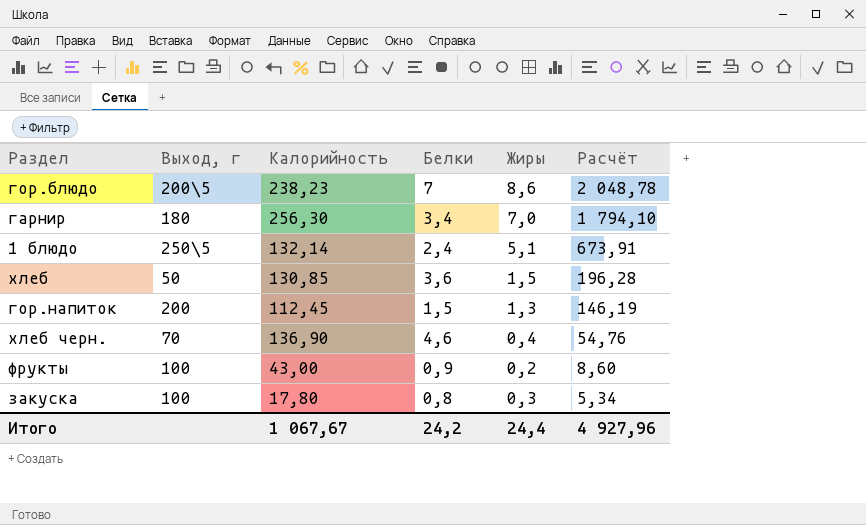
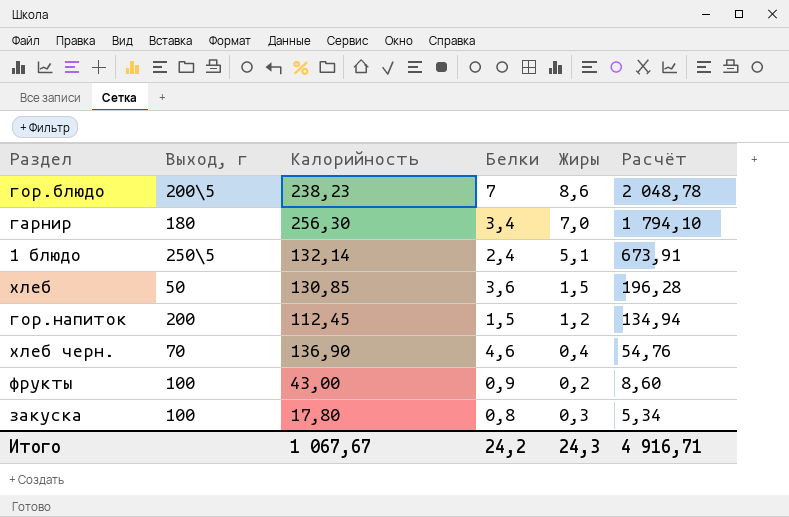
гор.напиток | Жиры: 1,3 -> 1,2
гор.напиток | Расчёт: 146,19 -> 134,94
Итого | Жиры: 24,4 -> 24,3
Итого | Расчёт: 4 927,96 -> 4 916,71

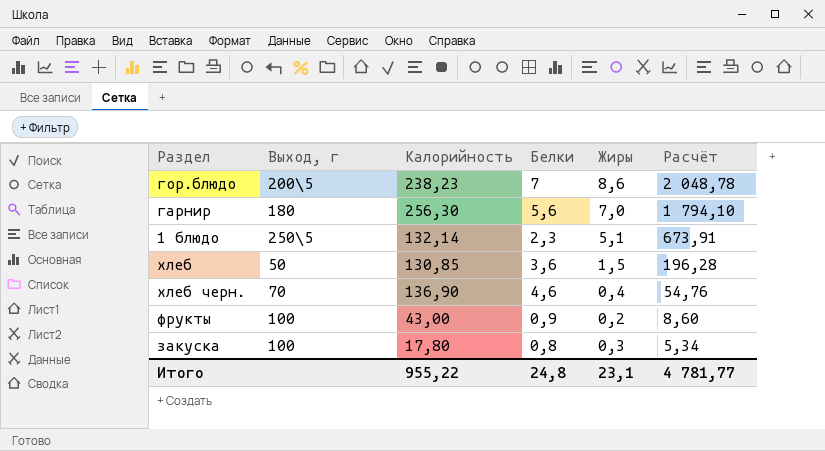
row гор.напиток: 200 | 112,45 | 1,5 | 1,2 | 134,94 -> none
гарнир | Белки: 3,4 -> 5,6
1 блюдо | Белки: 2,4 -> 2,3
Итого | Калорийность: 1 067,67 -> 955,22
Итого | Белки: 24,2 -> 24,8
Итого | Жиры: 24,3 -> 23,1
Итого | Расчёт: 4 916,71 -> 4 781,77

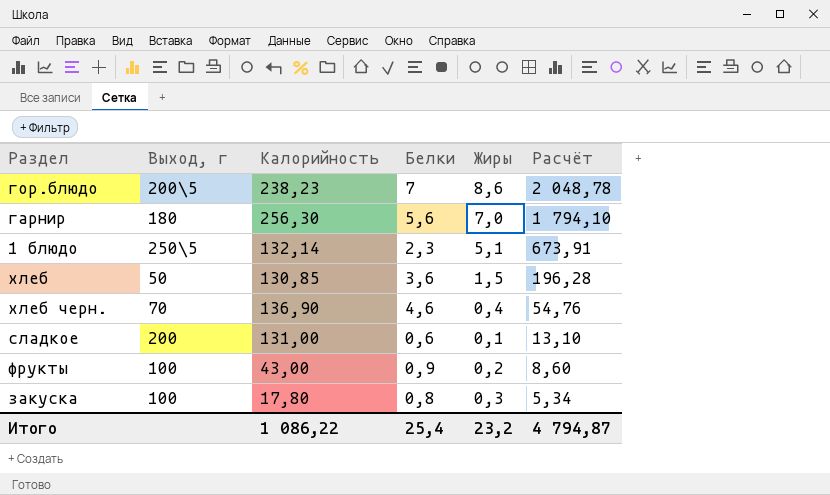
row сладкое: none -> 200 | 131,00 | 0,6 | 0,1 | 13,10
Итого | Калорийность: 955,22 -> 1 086,22
Итого | Белки: 24,8 -> 25,4
Итого | Жиры: 23,1 -> 23,2
Итого | Расчёт: 4 781,77 -> 4 794,87

